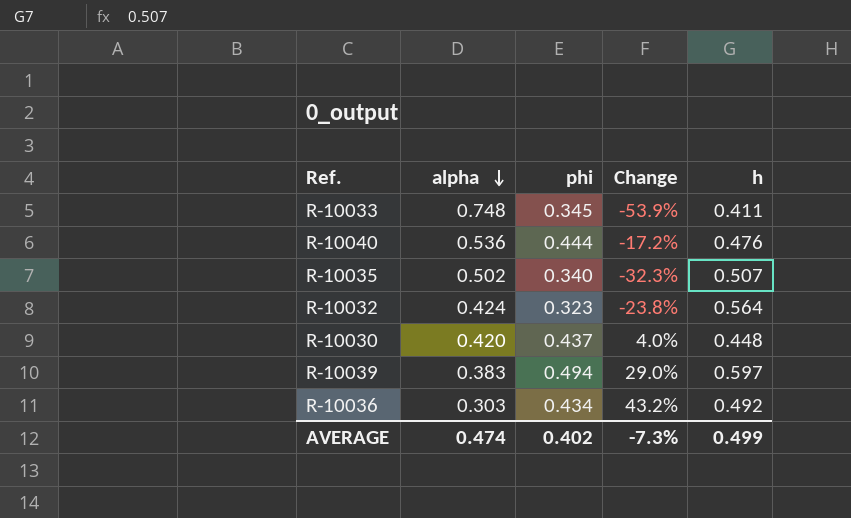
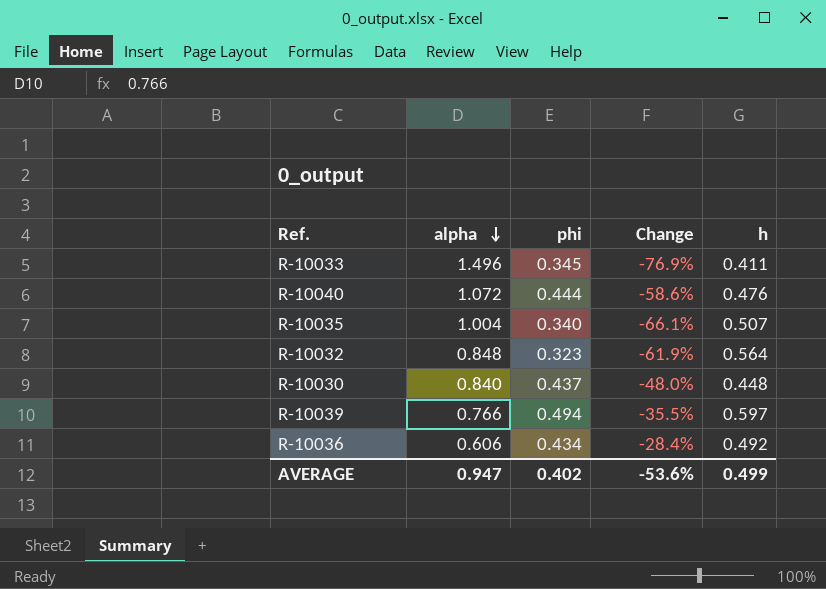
R-10033 | alpha: 0.748 -> 1.496
R-10033 | Change: -53.9% -> -76.9%
R-10040 | alpha: 0.536 -> 1.072
R-10040 | Change: -17.2% -> -58.6%
R-10035 | alpha: 0.502 -> 1.004
R-10035 | Change: -32.3% -> -66.1%
R-10032 | alpha: 0.424 -> 0.848
R-10032 | Change: -23.8% -> -61.9%
R-10030 | alpha: 0.420 -> 0.840
R-10030 | Change: 4.0% -> -48.0%
R-10039 | alpha: 0.383 -> 0.766
R-10039 | Change: 29.0% -> -35.5%
R-10036 | alpha: 0.303 -> 0.606
R-10036 | Change: 43.2% -> -28.4%
AVERAGE | alpha: 0.474 -> 0.947
AVERAGE | Change: -7.3% -> -53.6%

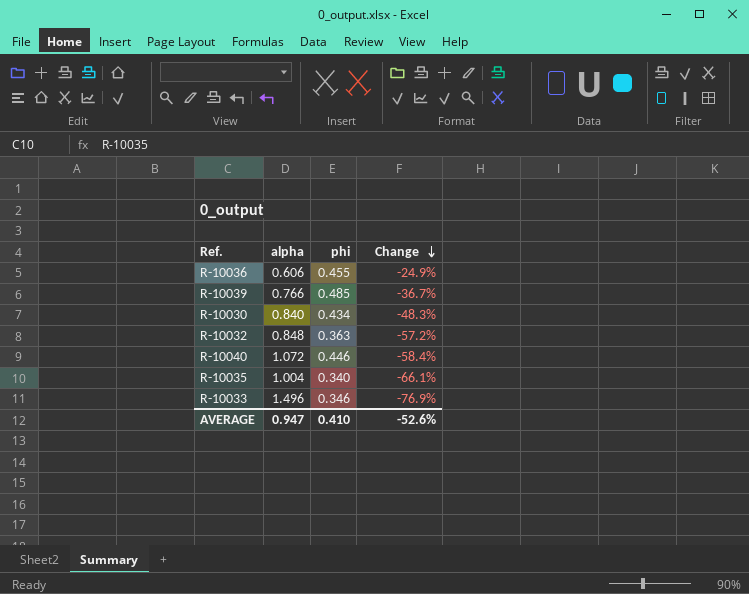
row order: alpha descending -> Change descending
column h | position: 5 -> none
R-10036 | phi: 0.434 -> 0.455
R-10036 | Change: -28.4% -> -24.9%
R-10039 | phi: 0.494 -> 0.485
R-10039 | Change: -35.5% -> -36.7%
R-10030 | phi: 0.437 -> 0.434
R-10030 | Change: -48.0% -> -48.3%
R-10032 | phi: 0.323 -> 0.363
R-10032 | Change: -61.9% -> -57.2%
R-10040 | phi: 0.444 -> 0.446
R-10040 | Change: -58.6% -> -58.4%
R-10033 | phi: 0.345 -> 0.346
AVERAGE | phi: 0.402 -> 0.410
AVERAGE | Change: -53.6% -> -52.6%

